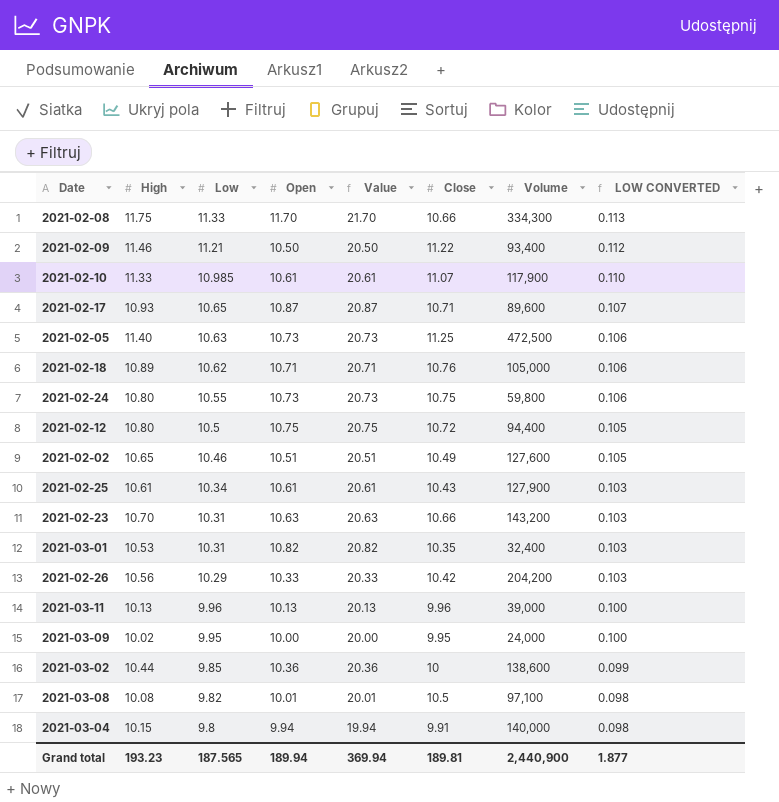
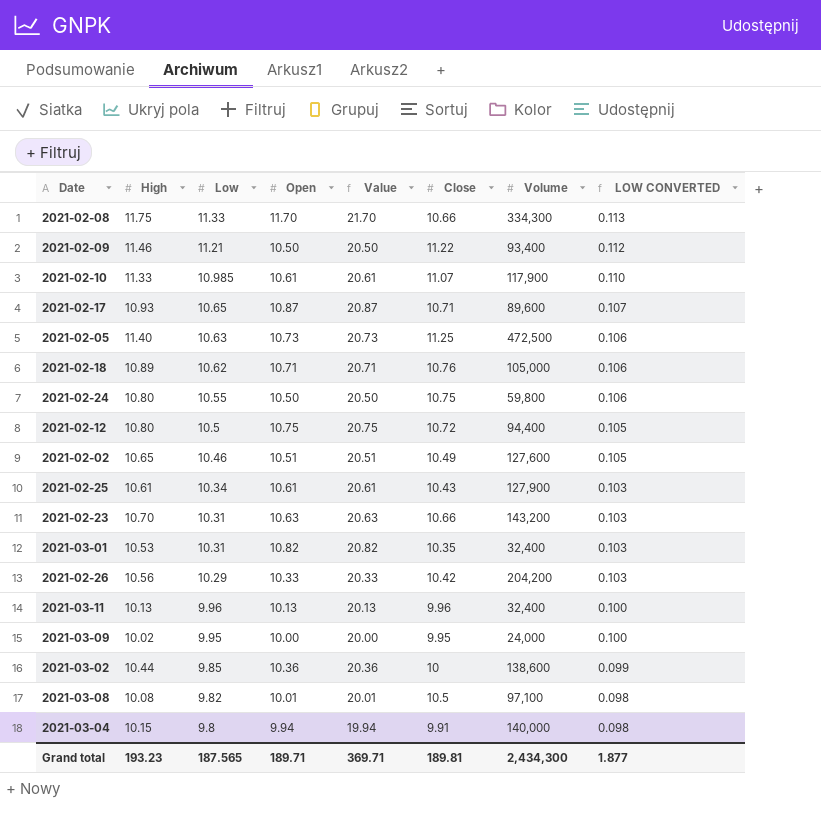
2021-02-24 | Open: 10.73 -> 10.50
2021-02-24 | Value: 20.73 -> 20.50
2021-03-11 | Volume: 39,000 -> 32,400
Grand total | Open: 189.94 -> 189.71
Grand total | Value: 369.94 -> 369.71
Grand total | Volume: 2,440,900 -> 2,434,300

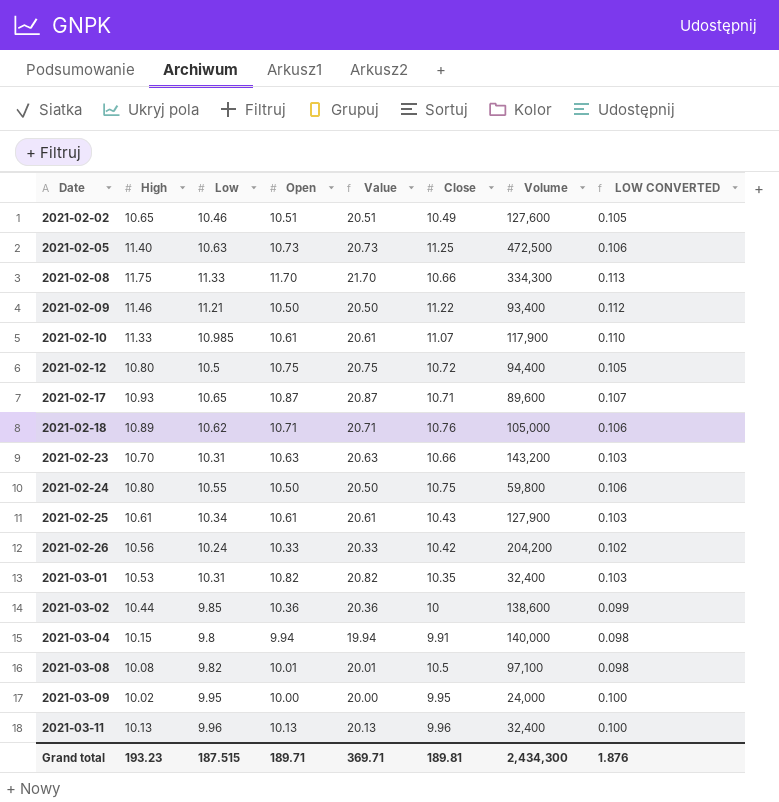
row order: Low descending -> Date ascending
2021-02-26 | Low: 10.29 -> 10.24
2021-02-26 | LOW CONVERTED: 0.103 -> 0.102
Grand total | Low: 187.565 -> 187.515
Grand total | LOW CONVERTED: 1.877 -> 1.876

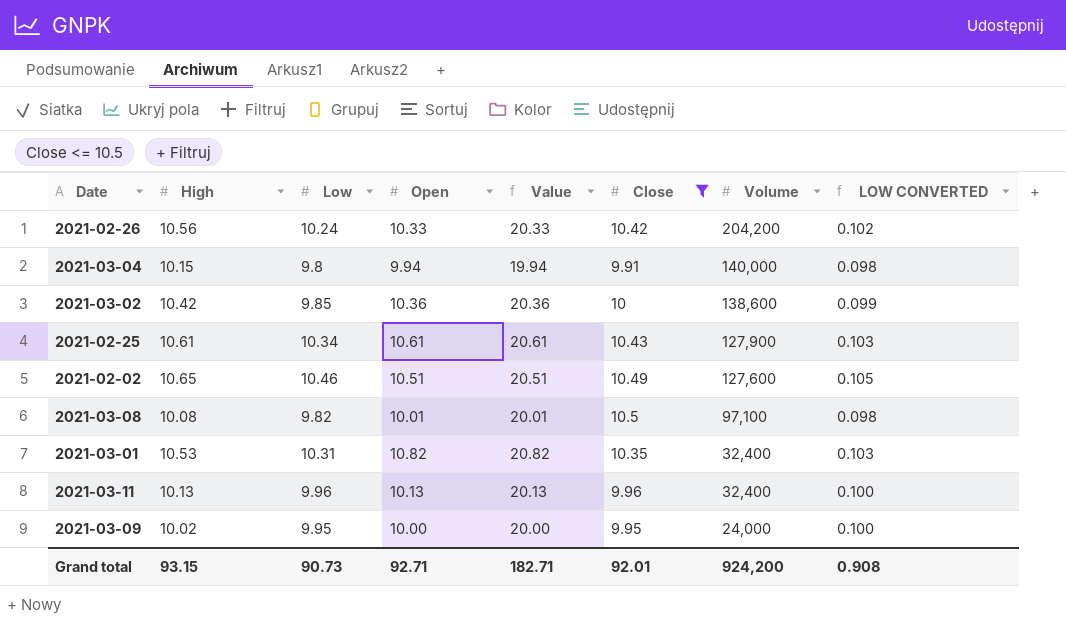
filter: none -> Close <= 10.5
row order: Date ascending -> Volume descending
2021-03-02 | High: 10.44 -> 10.42
Grand total | High: 193.23 -> 93.15
Grand total | Low: 187.515 -> 90.73
Grand total | Open: 189.71 -> 92.71
Grand total | Value: 369.71 -> 182.71
Grand total | Close: 189.81 -> 92.01
Grand total | Volume: 2,434,300 -> 924,200
Grand total | LOW CONVERTED: 1.876 -> 0.908

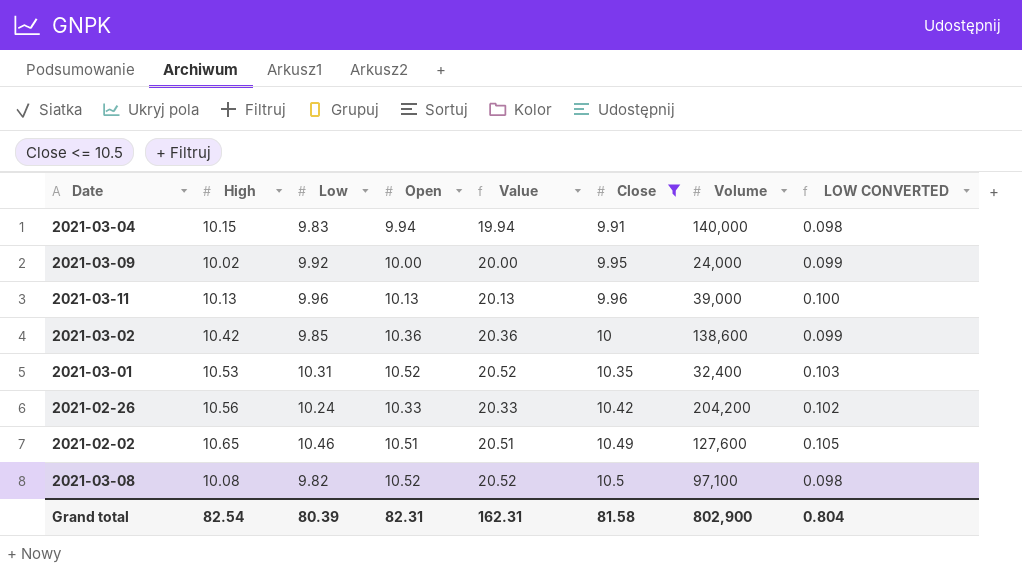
row order: Volume descending -> Close ascending
row 2021-02-25: 10.61 | 10.34 | 10.61 | 20.61 | 10.43 | 127,900 | 0.103 -> none
2021-03-04 | Low: 9.8 -> 9.83
2021-03-09 | Low: 9.95 -> 9.92
2021-03-09 | LOW CONVERTED: 0.100 -> 0.099
2021-03-11 | Volume: 32,400 -> 39,000
2021-03-01 | Open: 10.82 -> 10.52
2021-03-01 | Value: 20.82 -> 20.52
2021-03-08 | Open: 10.01 -> 10.52
2021-03-08 | Value: 20.01 -> 20.52
Grand total | High: 93.15 -> 82.54
Grand total | Low: 90.73 -> 80.39
Grand total | Open: 92.71 -> 82.31
Grand total | Value: 182.71 -> 162.31
Grand total | Close: 92.01 -> 81.58
Grand total | Volume: 924,200 -> 802,900
Grand total | LOW CONVERTED: 0.908 -> 0.804

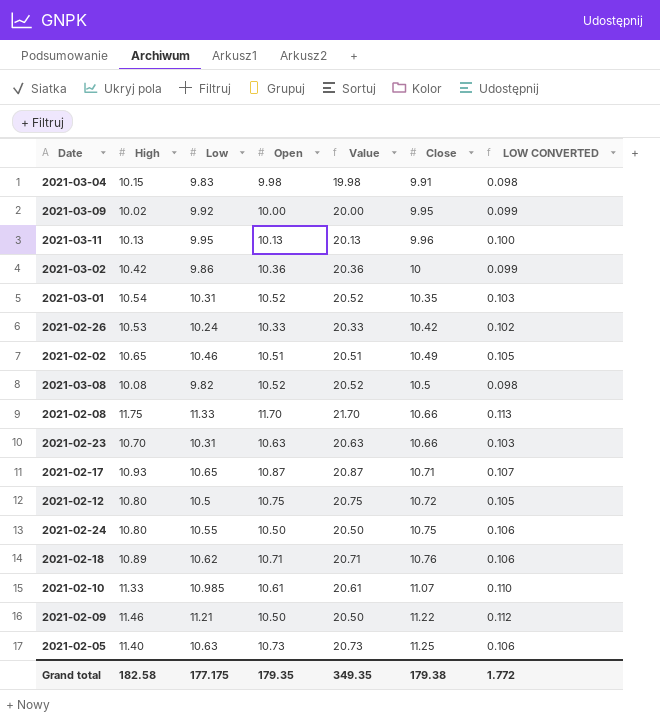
filter: Close <= 10.5 -> none
column Volume | position: 7 -> none
2021-03-04 | Open: 9.94 -> 9.98
2021-03-04 | Value: 19.94 -> 19.98
2021-03-11 | Low: 9.96 -> 9.95
2021-03-02 | Low: 9.85 -> 9.86
2021-03-01 | High: 10.53 -> 10.54
2021-02-26 | High: 10.56 -> 10.53
Grand total | High: 82.54 -> 182.58
Grand total | Low: 80.39 -> 177.175
Grand total | Open: 82.31 -> 179.35
Grand total | Value: 162.31 -> 349.35
Grand total | Close: 81.58 -> 179.38
Grand total | LOW CONVERTED: 0.804 -> 1.772

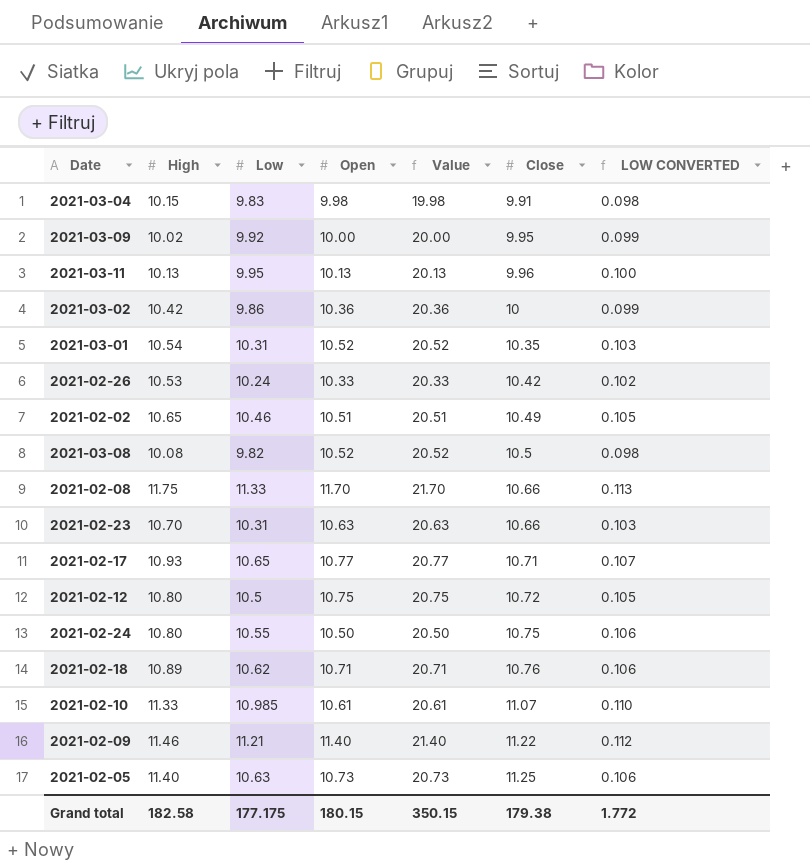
2021-02-17 | Open: 10.87 -> 10.77
2021-02-17 | Value: 20.87 -> 20.77
2021-02-09 | Open: 10.50 -> 11.40
2021-02-09 | Value: 20.50 -> 21.40
Grand total | Open: 179.35 -> 180.15
Grand total | Value: 349.35 -> 350.15

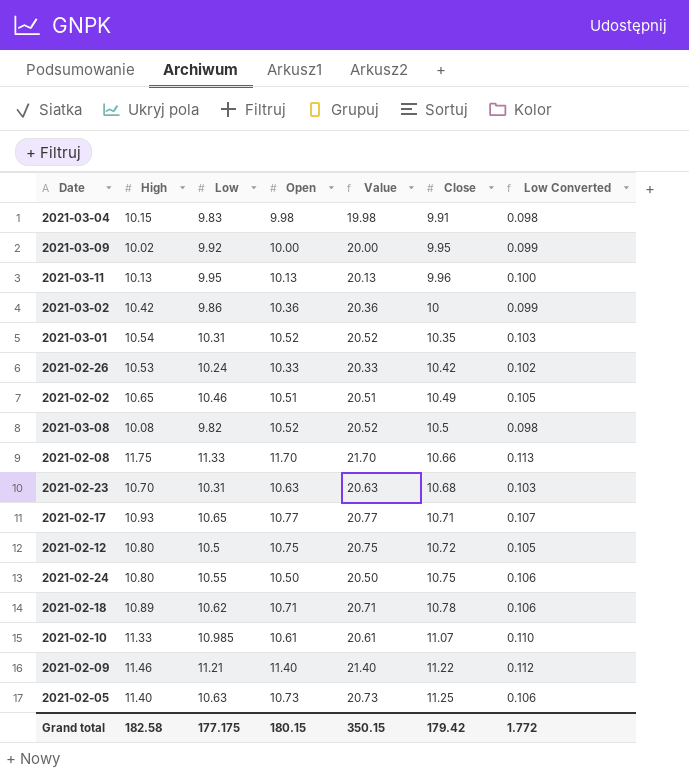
column name: LOW CONVERTED -> Low Converted
2021-02-23 | Close: 10.66 -> 10.68
2021-02-18 | Close: 10.76 -> 10.78
Grand total | Close: 179.38 -> 179.42

